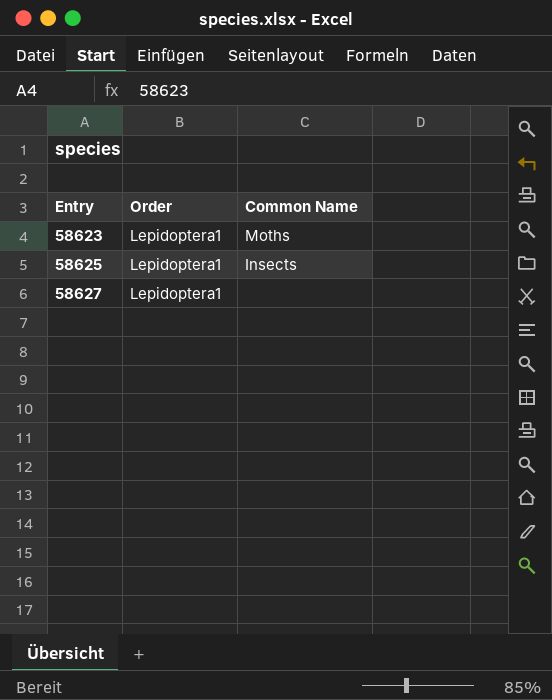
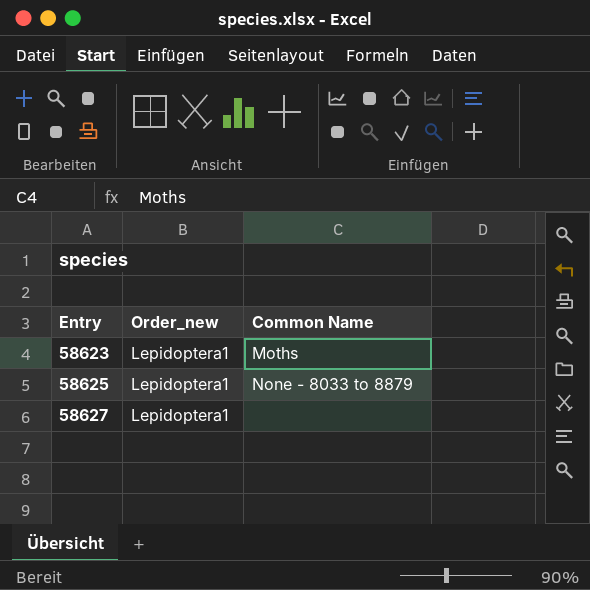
column name: Order -> Order_new
58625 | Common Name: Insects -> None - 8033 to 8879

